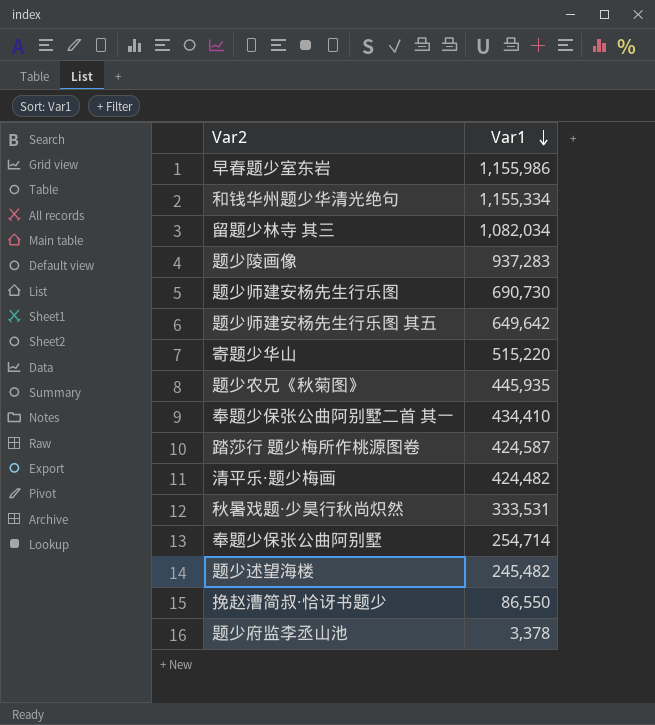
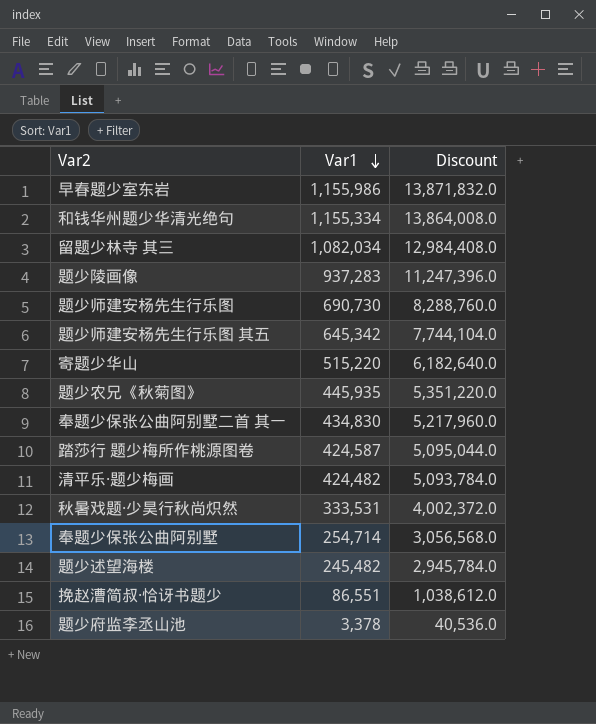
column Discount | formula: none -> [Var1] * 12
题少师建安杨先生行乐图 其五 | Var1: 649,642 -> 645,342
奉题少保张公曲阿别墅二首 其一 | Var1: 434,410 -> 434,830
挽赵漕简叔·恰讶书题少 | Var1: 86,550 -> 86,551

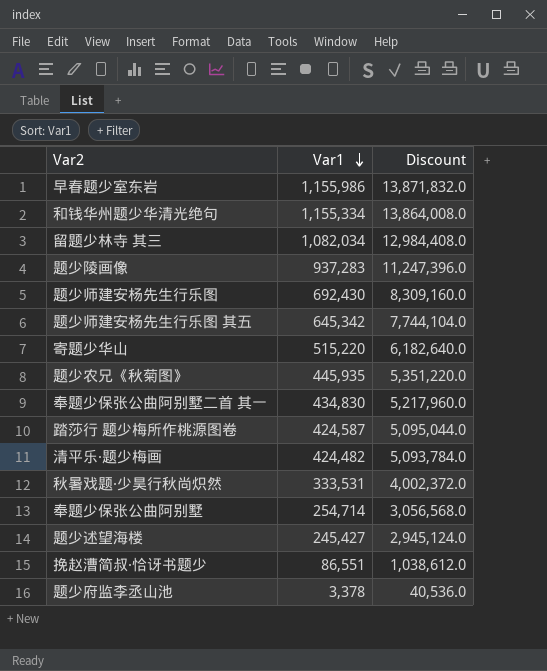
题少师建安杨先生行乐图 | Var1: 690,730 -> 692,430
题少师建安杨先生行乐图 | Discount: 8,288,760.0 -> 8,309,160.0
题少述望海楼 | Var1: 245,482 -> 245,427
题少述望海楼 | Discount: 2,945,784.0 -> 2,945,124.0

